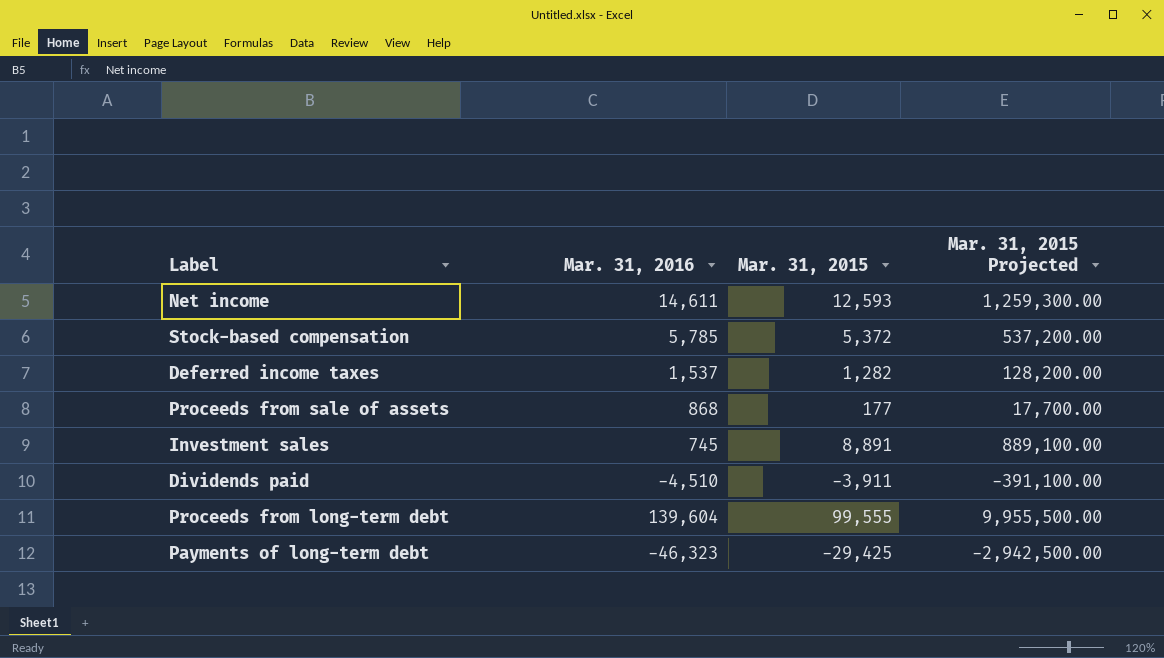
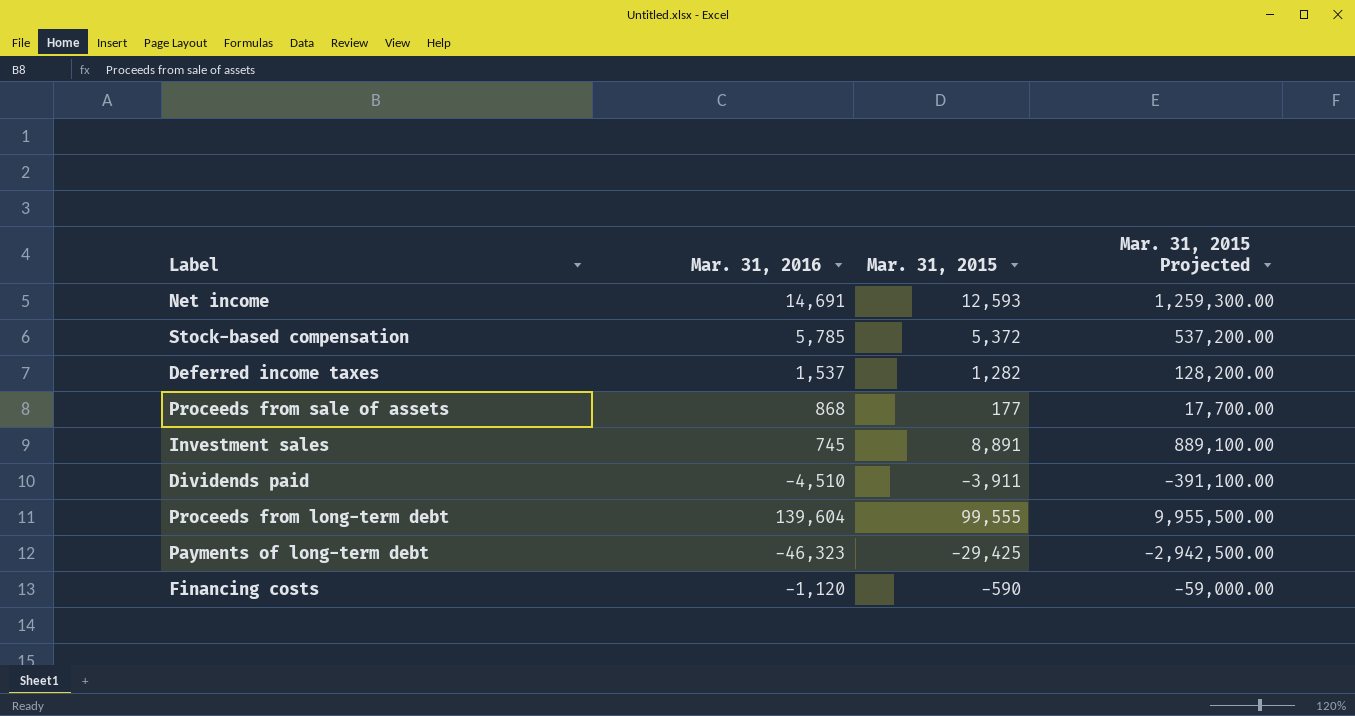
Net income | Mar. 31, 2016: 14,611 -> 14,691
row Financing costs: none -> -1,120 | -590 | -59,000.00

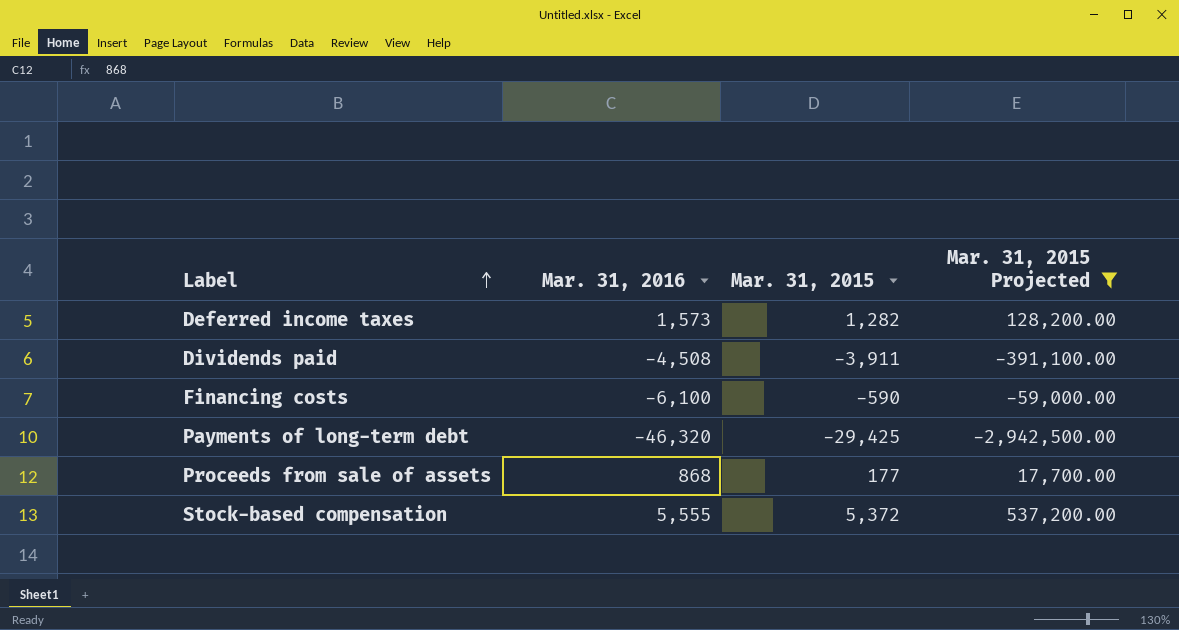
filter: none -> Mar. 31, 2015 Projected <= 537,200.00
row order: none -> Label ascending
Deferred income taxes | Mar. 31, 2016: 1,537 -> 1,573
Dividends paid | Mar. 31, 2016: -4,510 -> -4,508
Financing costs | Mar. 31, 2016: -1,120 -> -6,100
Payments of long-term debt | Mar. 31, 2016: -46,323 -> -46,320
Stock-based compensation | Mar. 31, 2016: 5,785 -> 5,555

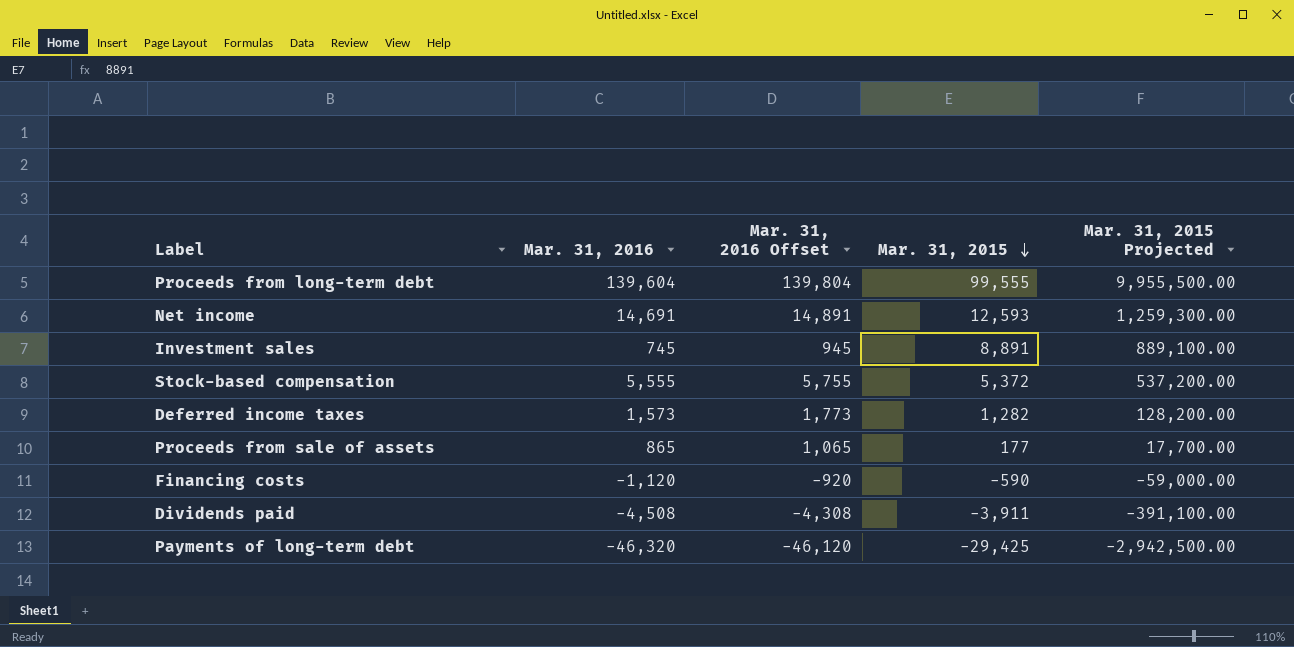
filter: Mar. 31, 2015 Projected <= 537,200.00 -> none
row order: Label ascending -> Mar. 31, 2015 descending
column Mar. 31, 2016 Offset | formula: none -> [Mar. 31, 2016] + 200
Proceeds from sale of assets | Mar. 31, 2016: 868 -> 865
Financing costs | Mar. 31, 2016: -6,100 -> -1,120

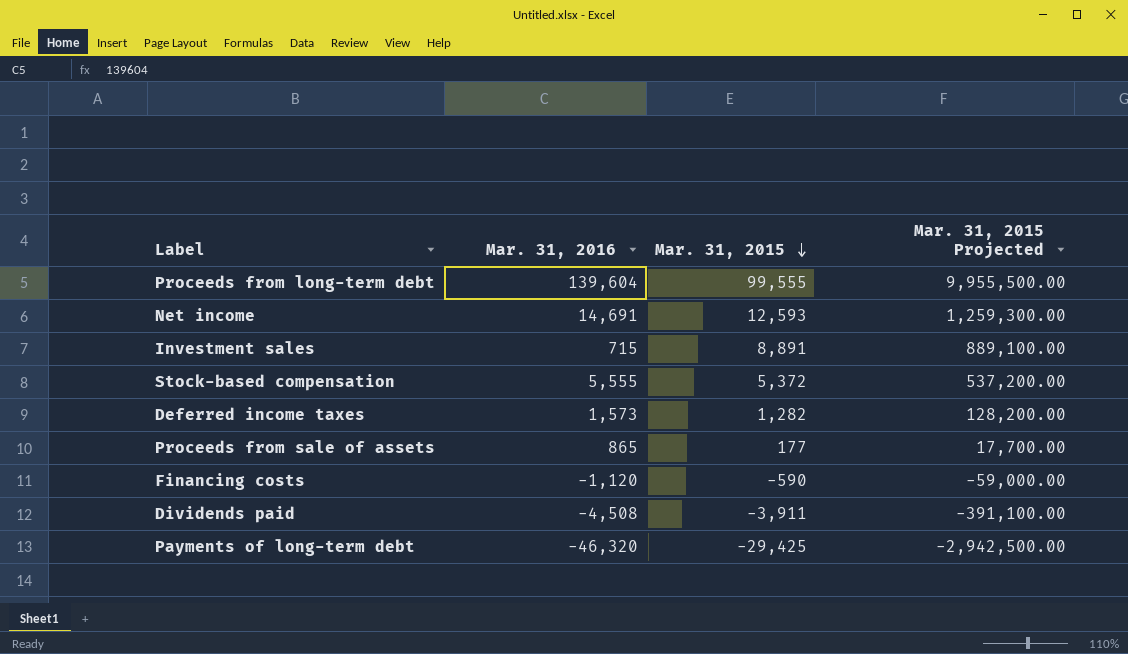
column Mar. 31, 2016 Offset | formula: [Mar. 31, 2016] + 200 -> none
Investment sales | Mar. 31, 2016: 745 -> 715

